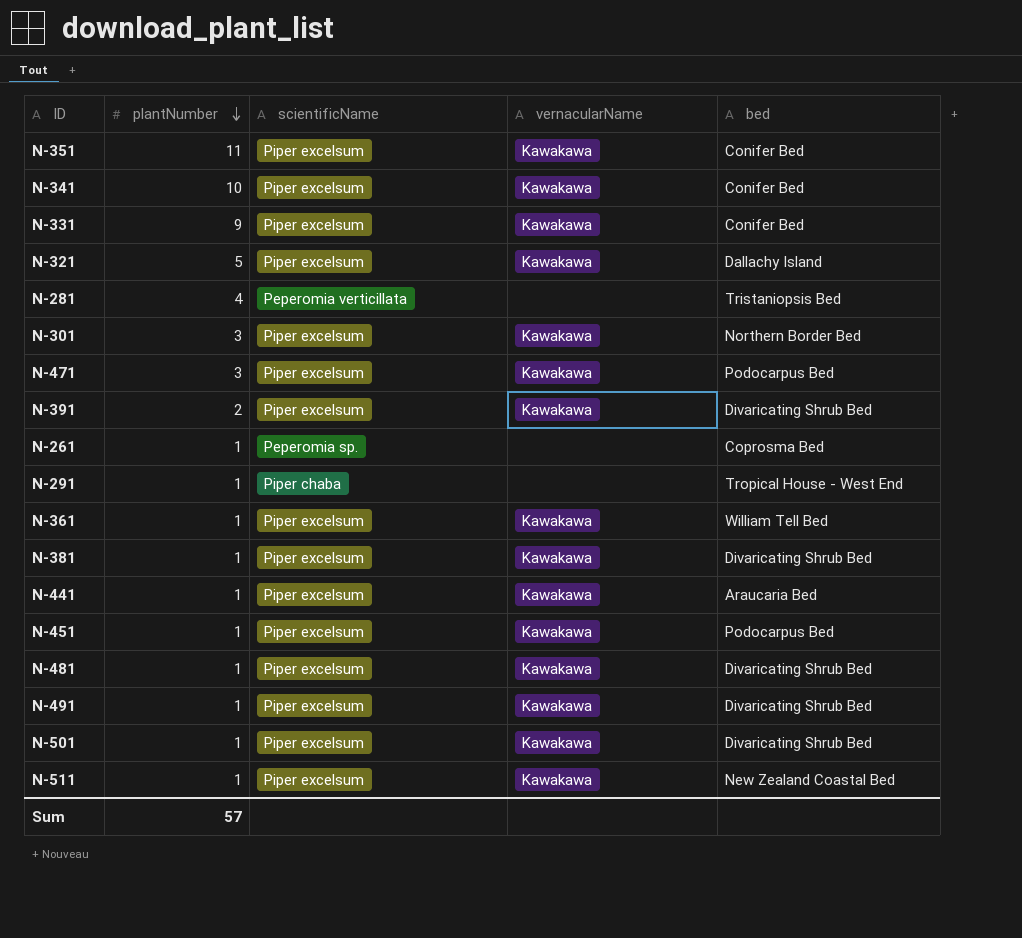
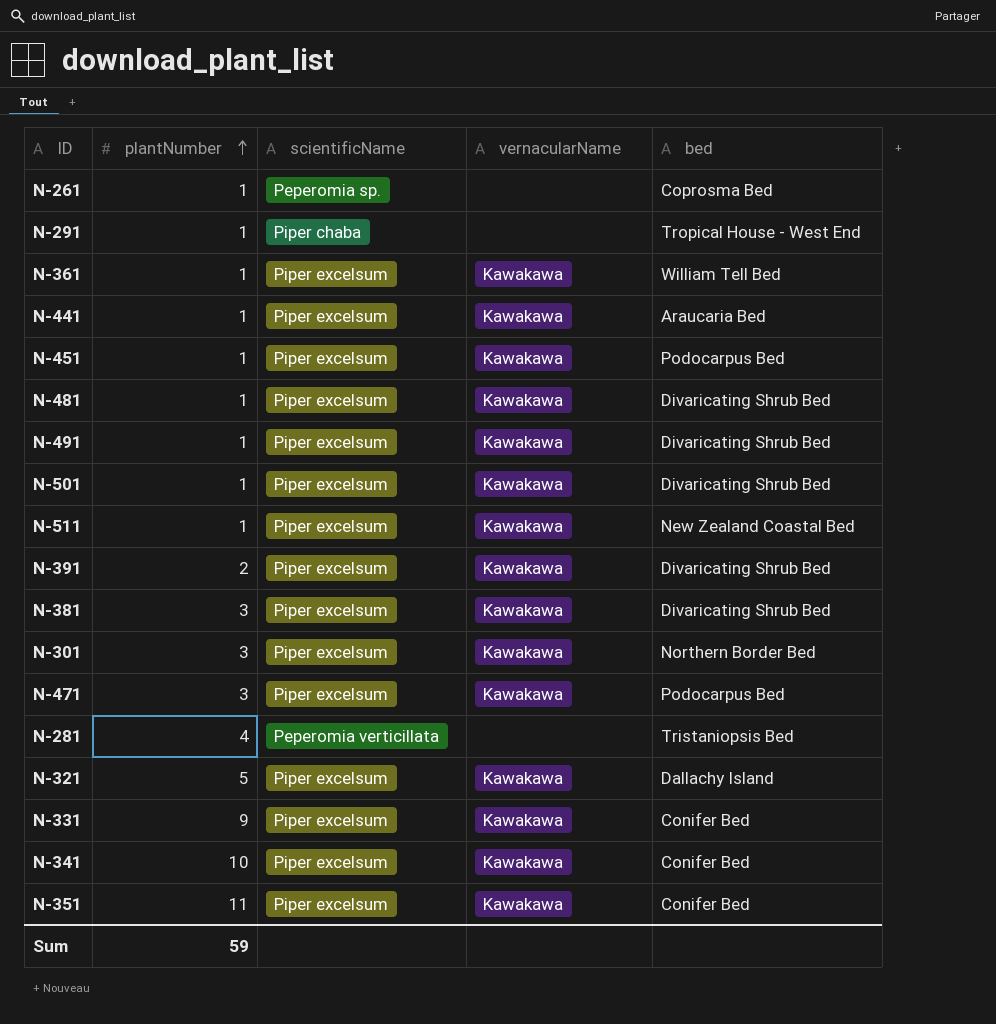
row order: plantNumber descending -> plantNumber ascending
N-381 | plantNumber: 1 -> 3
Sum | plantNumber: 57 -> 59

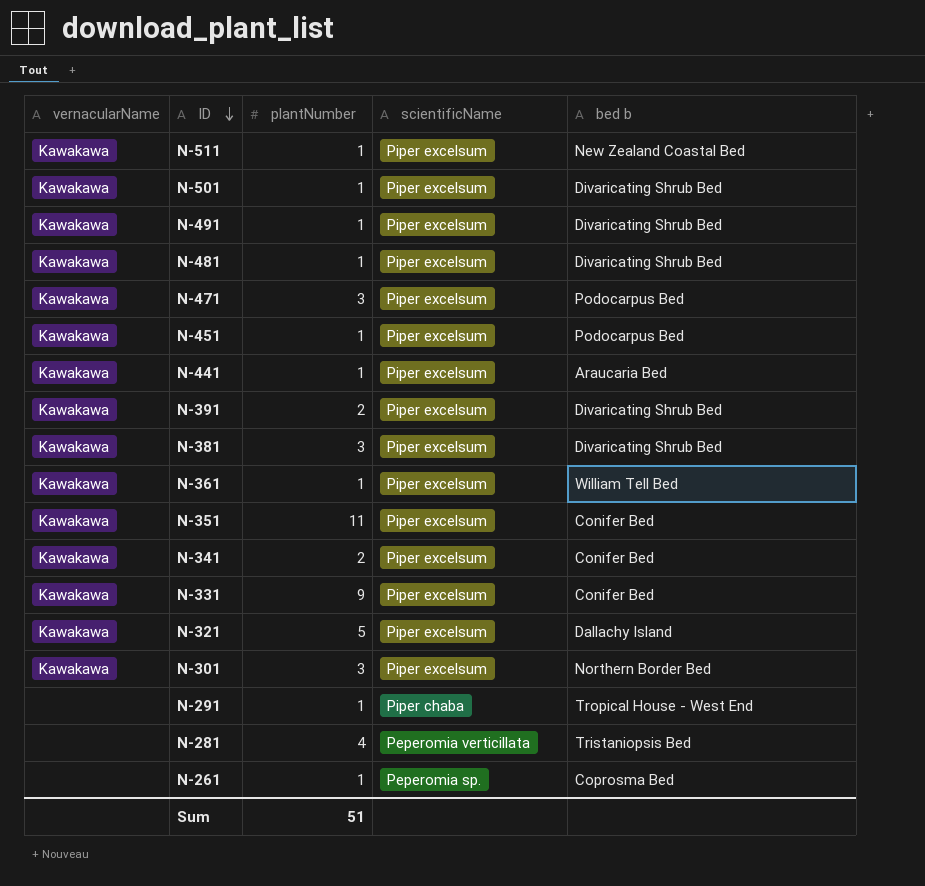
row order: plantNumber ascending -> ID descending
column vernacularName | position: 4 -> 1
column name: bed -> bed b
N-341 | plantNumber: 10 -> 2
Sum | plantNumber: 59 -> 51

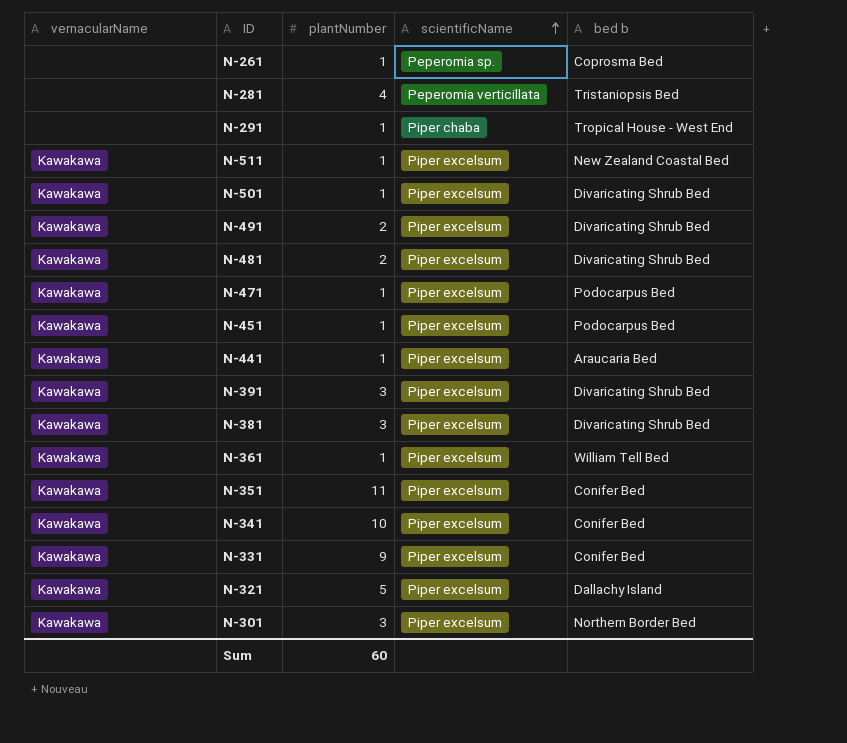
row order: ID descending -> scientificName ascending
N-491 | plantNumber: 1 -> 2
N-481 | plantNumber: 1 -> 2
N-471 | plantNumber: 3 -> 1
N-391 | plantNumber: 2 -> 3
N-341 | plantNumber: 2 -> 10
Sum | plantNumber: 51 -> 60

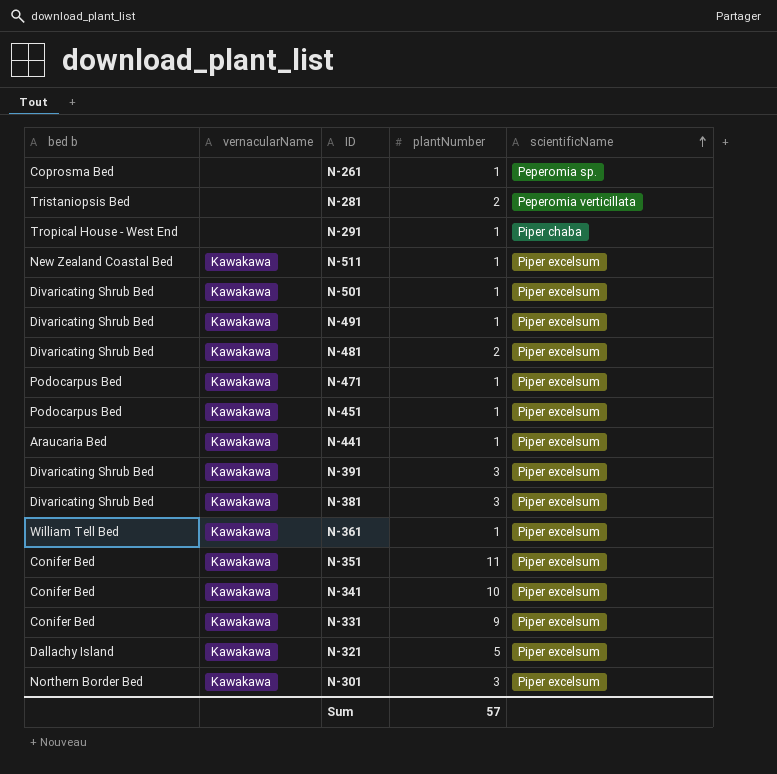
column bed b | position: 5 -> 1
N-281 | plantNumber: 4 -> 2
N-491 | plantNumber: 2 -> 1
Sum | plantNumber: 60 -> 57

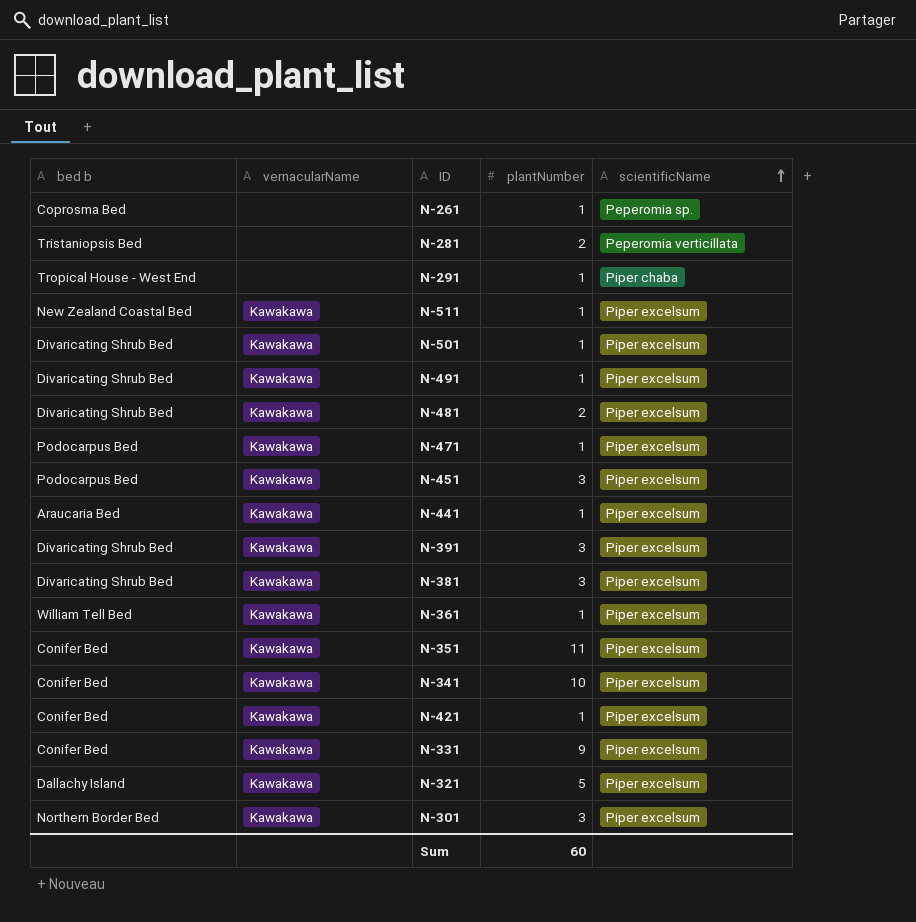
N-451 | plantNumber: 1 -> 3
row N-421: none -> Conifer Bed | Kawakawa | 1 | Piper excelsum
Sum | plantNumber: 57 -> 60

